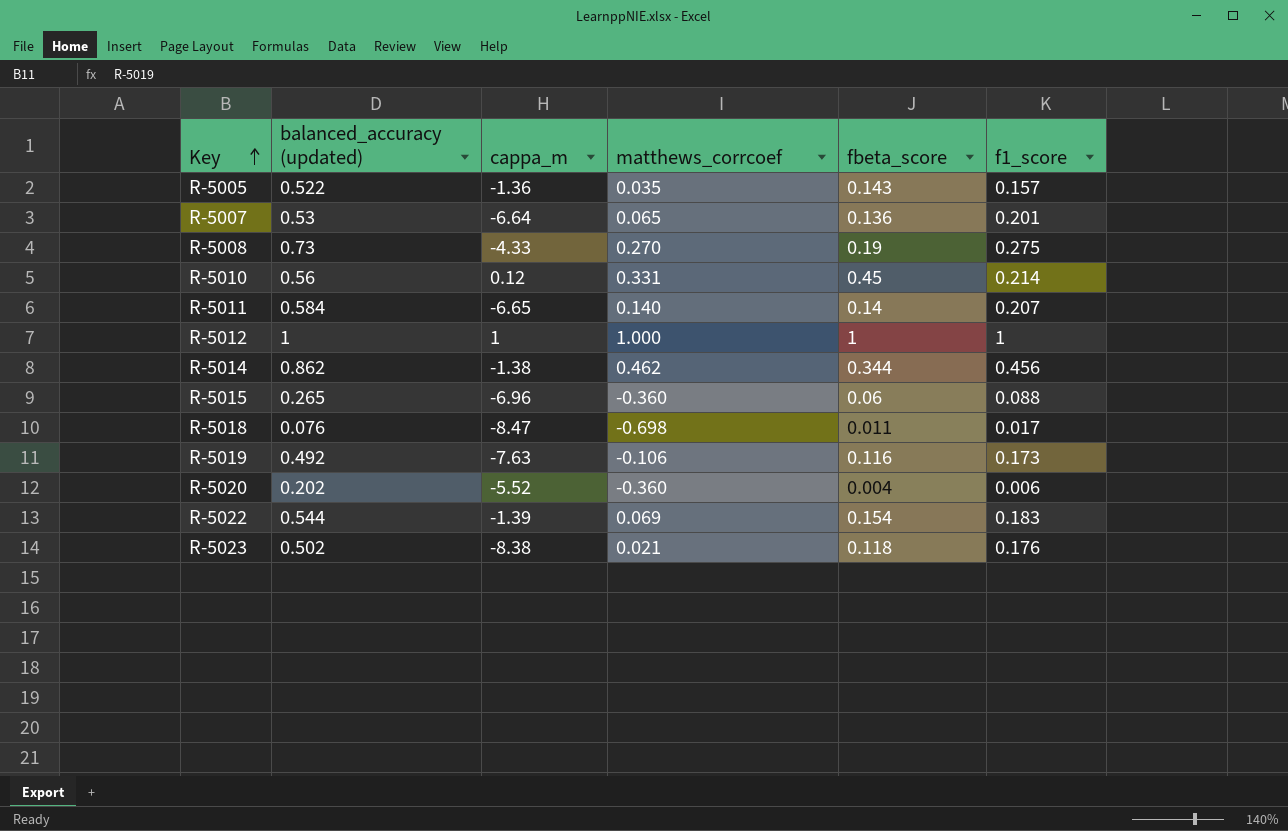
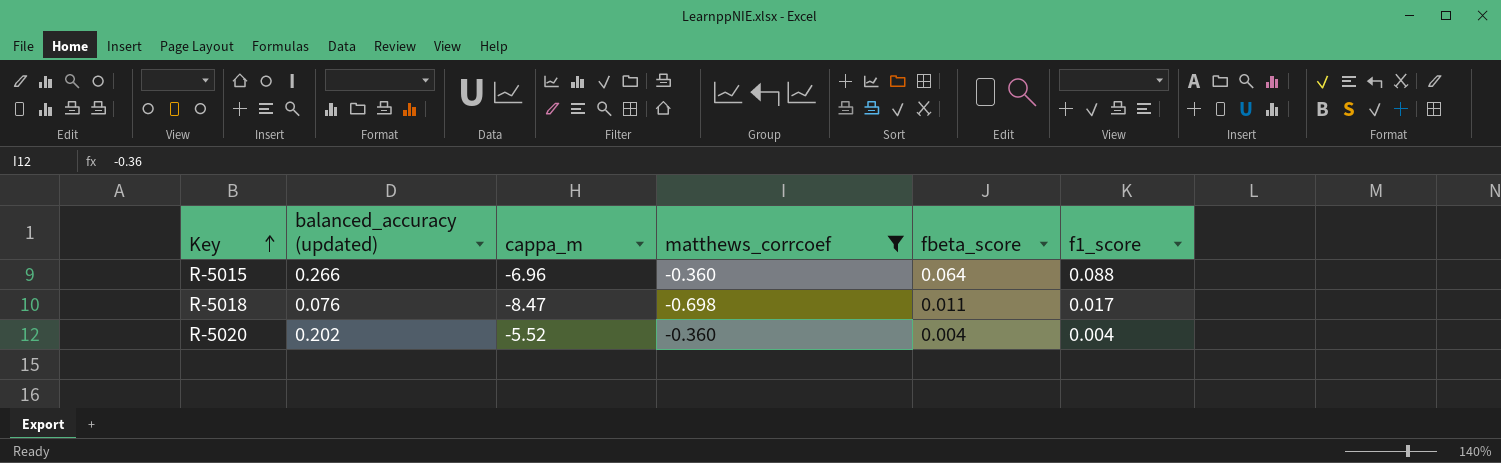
filter: none -> matthews_corrcoef <= -0.360
R-5015 | balanced_accuracy (updated): 0.265 -> 0.266
R-5015 | fbeta_score: 0.06 -> 0.064
R-5020 | f1_score: 0.006 -> 0.004

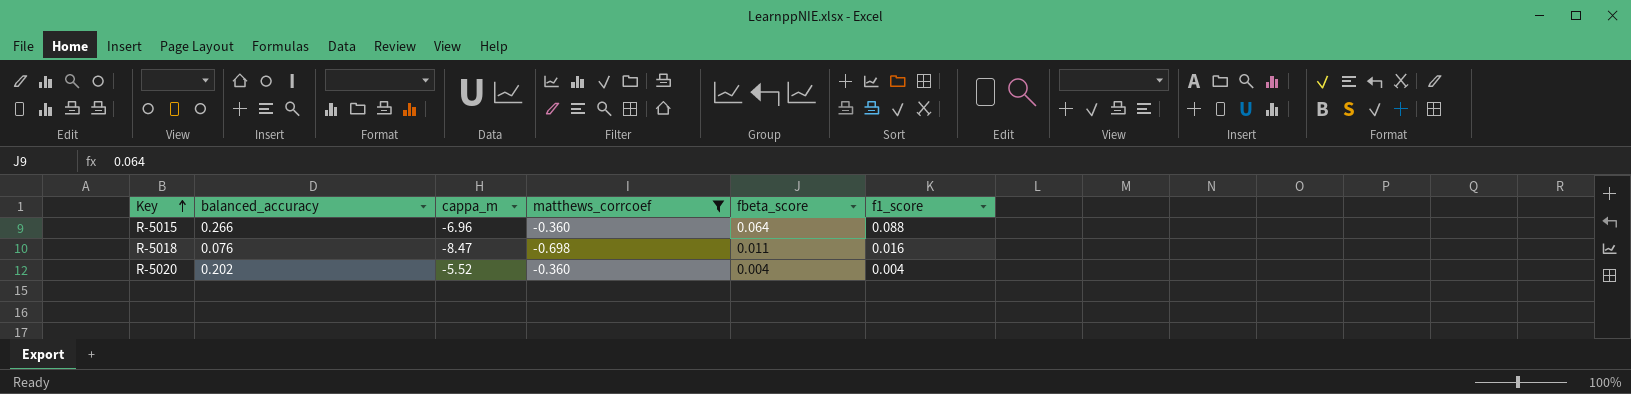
column name: balanced_accuracy (updated) -> balanced_accuracy
R-5018 | f1_score: 0.017 -> 0.016

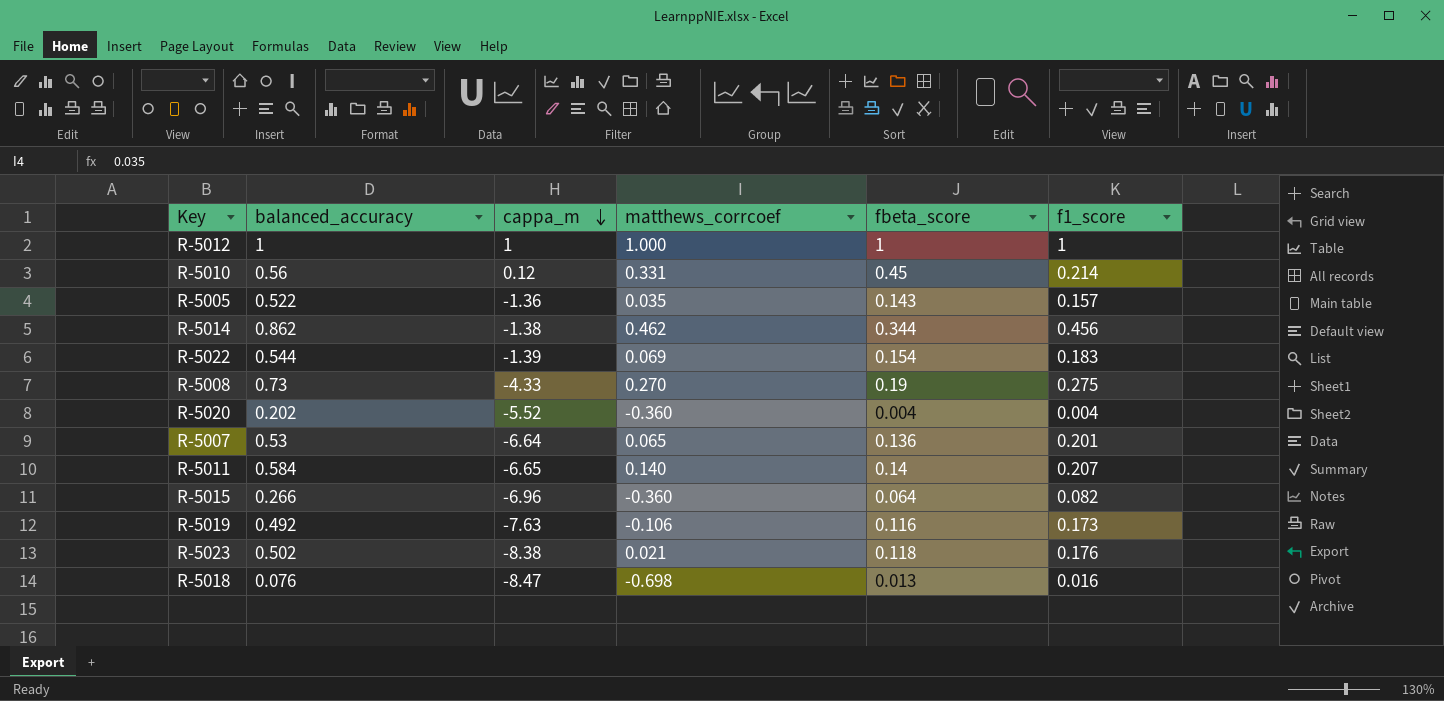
filter: matthews_corrcoef <= -0.360 -> none
row order: Key ascending -> cappa_m descending
R-5015 | f1_score: 0.088 -> 0.082
R-5018 | fbeta_score: 0.011 -> 0.013

